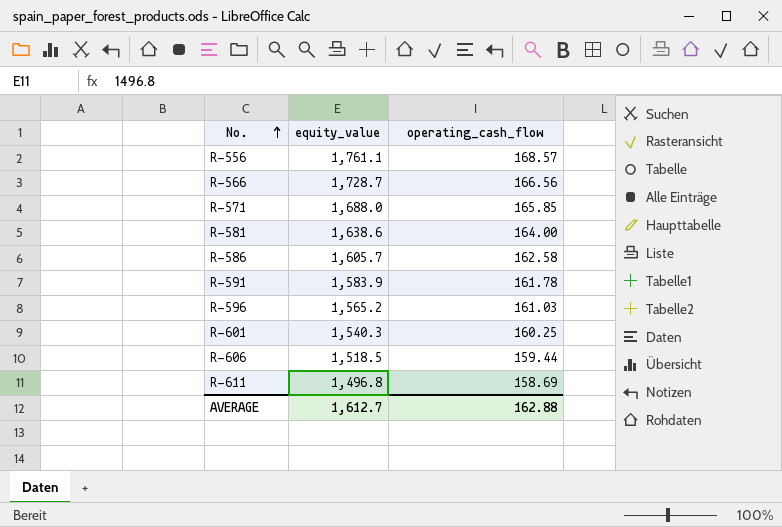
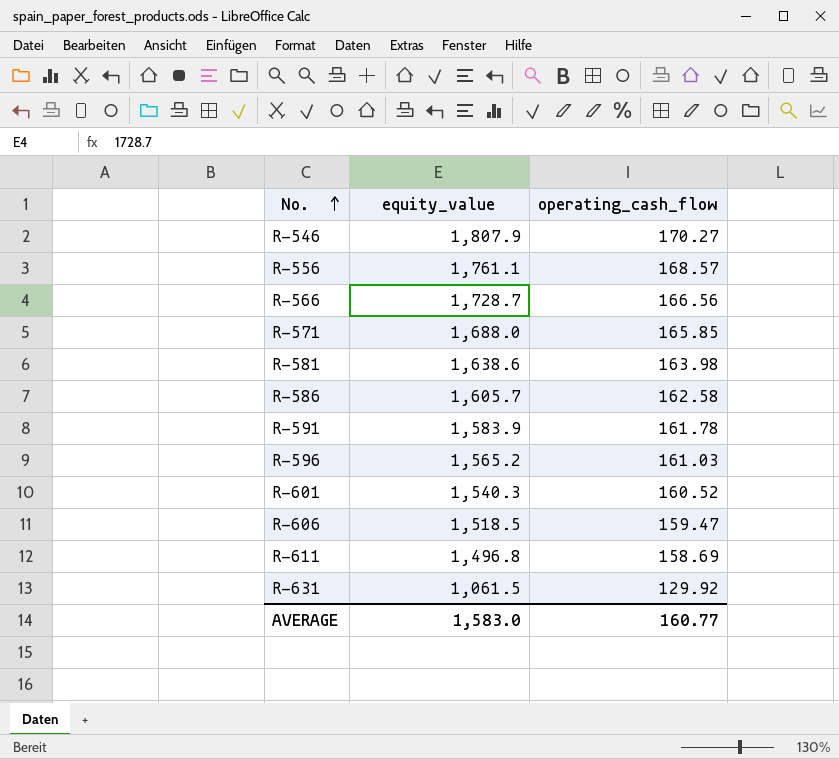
row R-546: none -> 1,807.9 | 170.27
R-581 | operating_cash_flow: 164.00 -> 163.98
R-601 | operating_cash_flow: 160.25 -> 160.52
R-606 | operating_cash_flow: 159.44 -> 159.47
row R-631: none -> 1,061.5 | 129.92
AVERAGE | equity_value: 1,612.7 -> 1,583.0
AVERAGE | operating_cash_flow: 162.88 -> 160.77

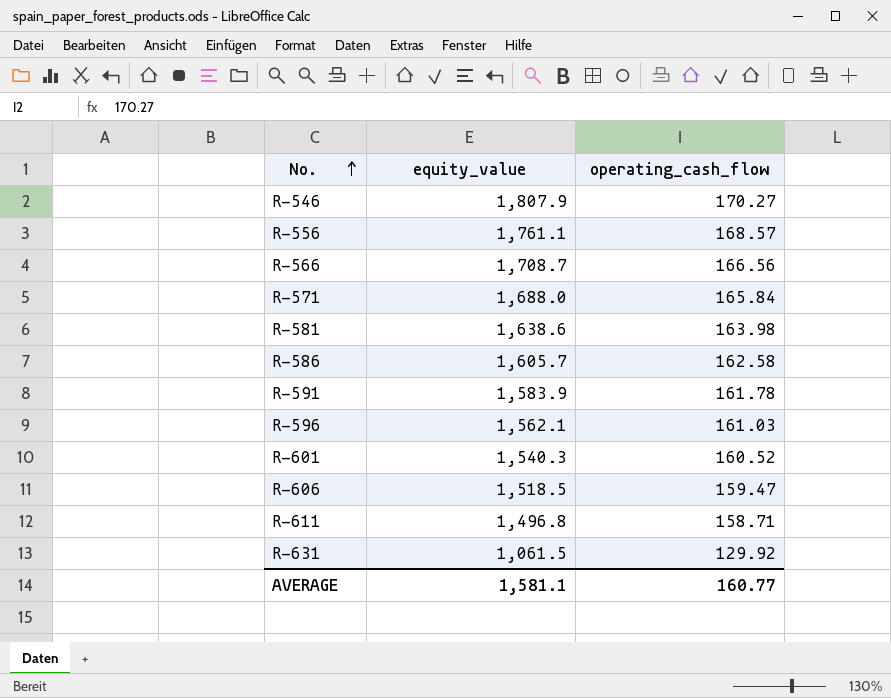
R-566 | equity_value: 1,728.7 -> 1,708.7
R-571 | operating_cash_flow: 165.85 -> 165.84
R-596 | equity_value: 1,565.2 -> 1,562.1
R-611 | operating_cash_flow: 158.69 -> 158.71
AVERAGE | equity_value: 1,583.0 -> 1,581.1

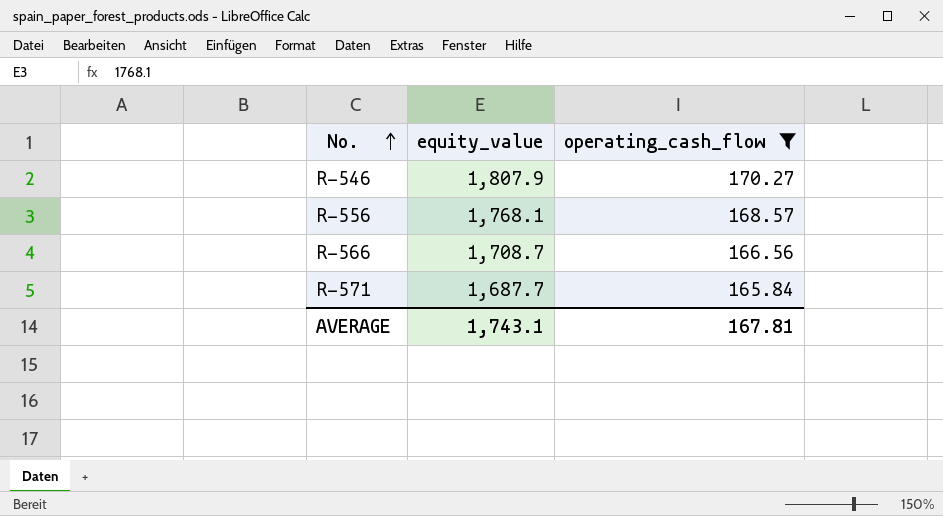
filter: none -> operating_cash_flow >= 165.84
R-556 | equity_value: 1,761.1 -> 1,768.1
R-571 | equity_value: 1,688.0 -> 1,687.7
AVERAGE | equity_value: 1,581.1 -> 1,743.1
AVERAGE | operating_cash_flow: 160.77 -> 167.81

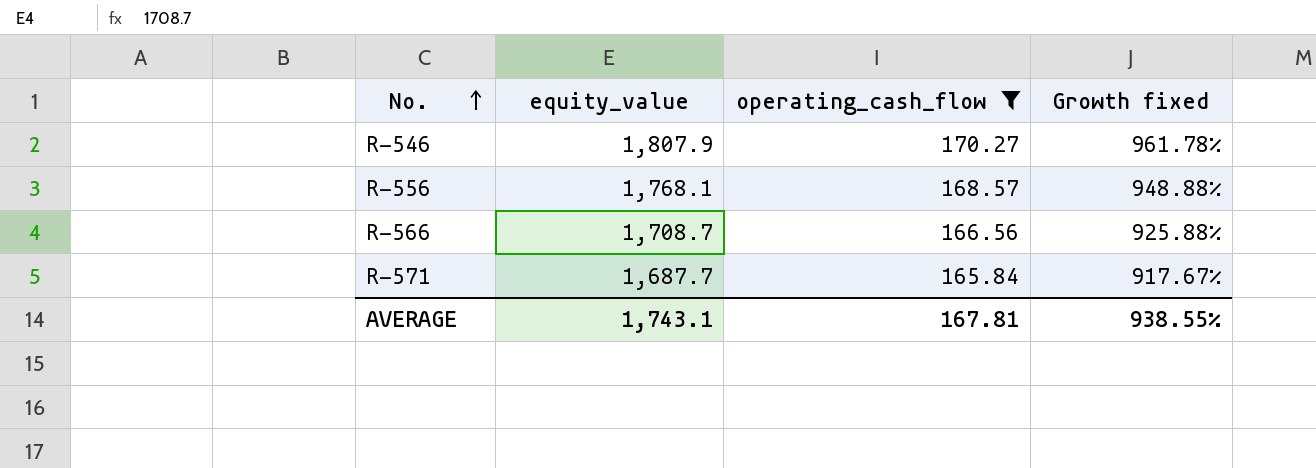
column Growth fixed | formula: none -> ([equity_value] - [operating_cash_flow]) / [operating_cash_flow]

